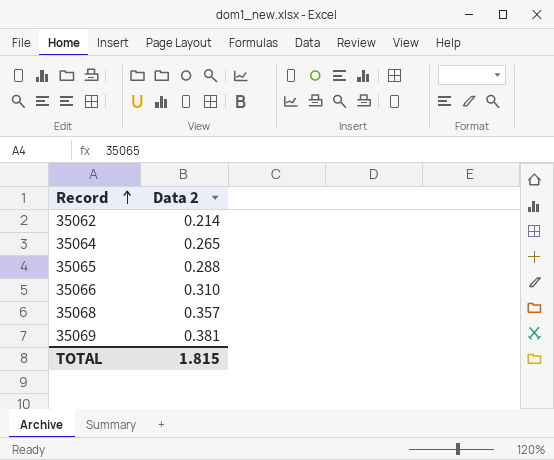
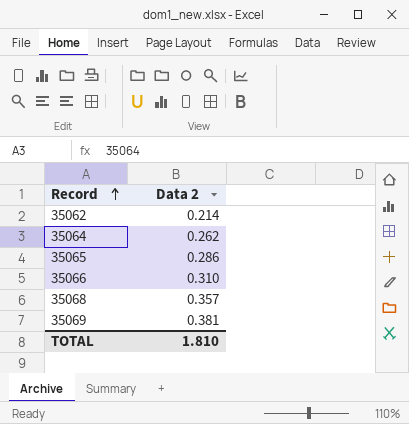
35064 | Data 2: 0.265 -> 0.262
35065 | Data 2: 0.288 -> 0.286
TOTAL | Data 2: 1.815 -> 1.810

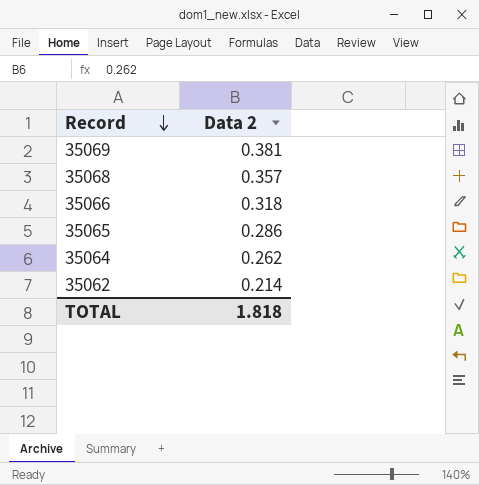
row order: Record ascending -> Record descending
35066 | Data 2: 0.310 -> 0.318
TOTAL | Data 2: 1.810 -> 1.818

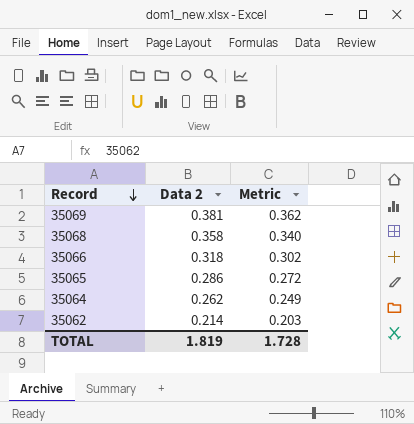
column Metric | formula: none -> [Data 2] * 0.95
35068 | Data 2: 0.357 -> 0.358
TOTAL | Data 2: 1.818 -> 1.819

